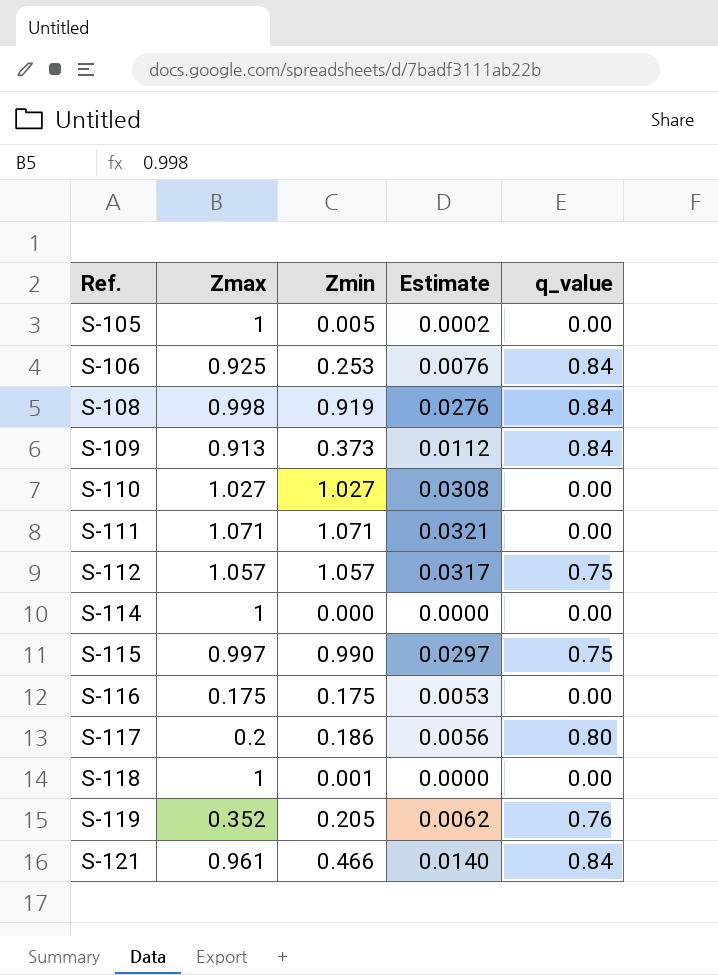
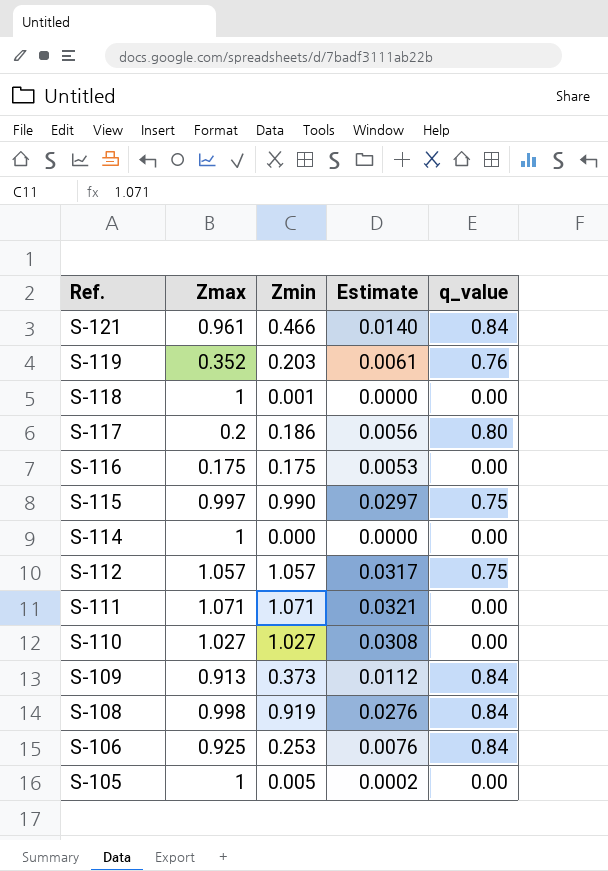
row order: Ref. ascending -> Ref. descending
S-119 | Zmin: 0.205 -> 0.203
S-119 | Estimate: 0.0062 -> 0.0061

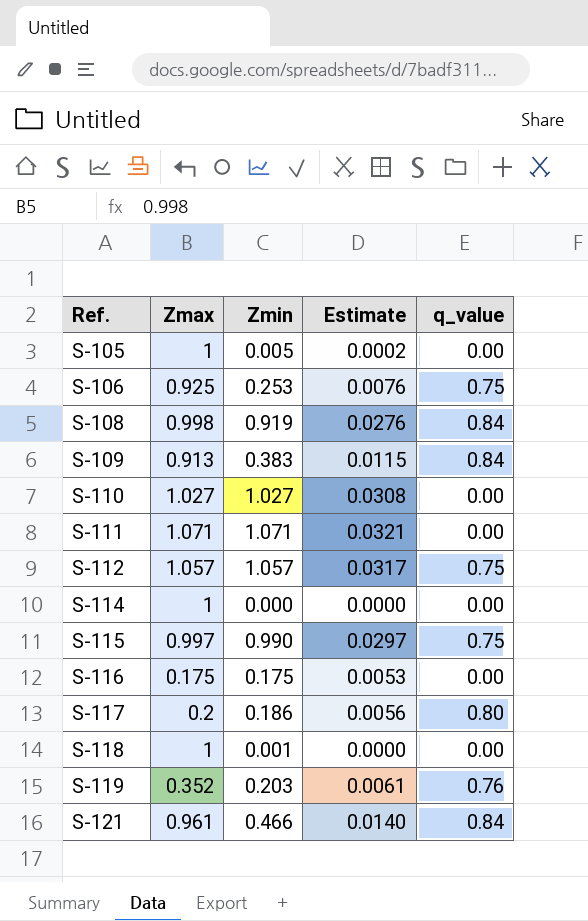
row order: Ref. descending -> Ref. ascending
S-106 | q_value: 0.84 -> 0.75
S-109 | Zmin: 0.373 -> 0.383
S-109 | Estimate: 0.0112 -> 0.0115

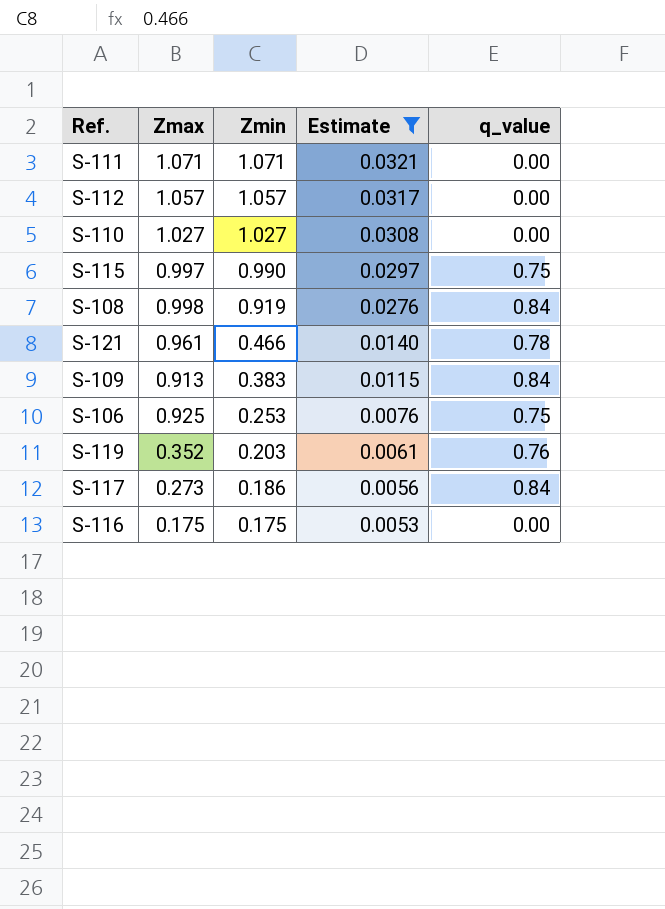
filter: none -> Estimate >= 0.0053
row order: Ref. ascending -> Zmin descending
S-112 | q_value: 0.75 -> 0.00
S-121 | q_value: 0.84 -> 0.78
S-117 | Zmax: 0.2 -> 0.273
S-117 | q_value: 0.80 -> 0.84

